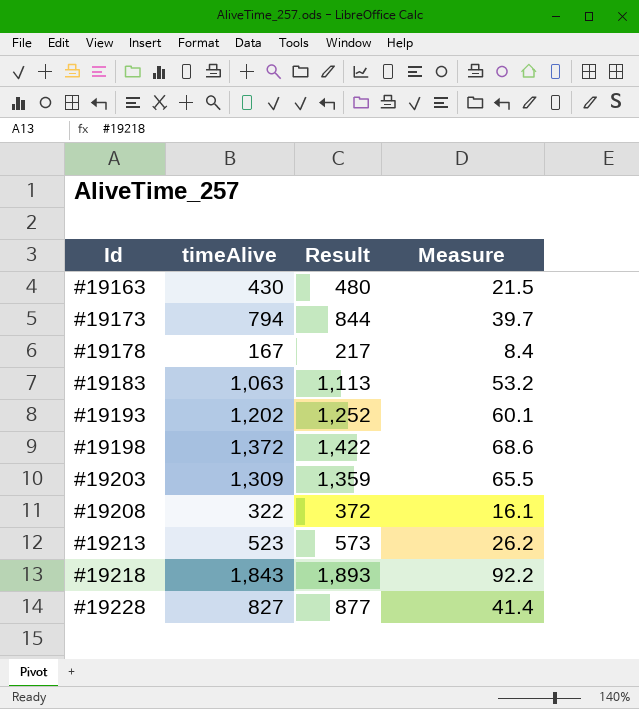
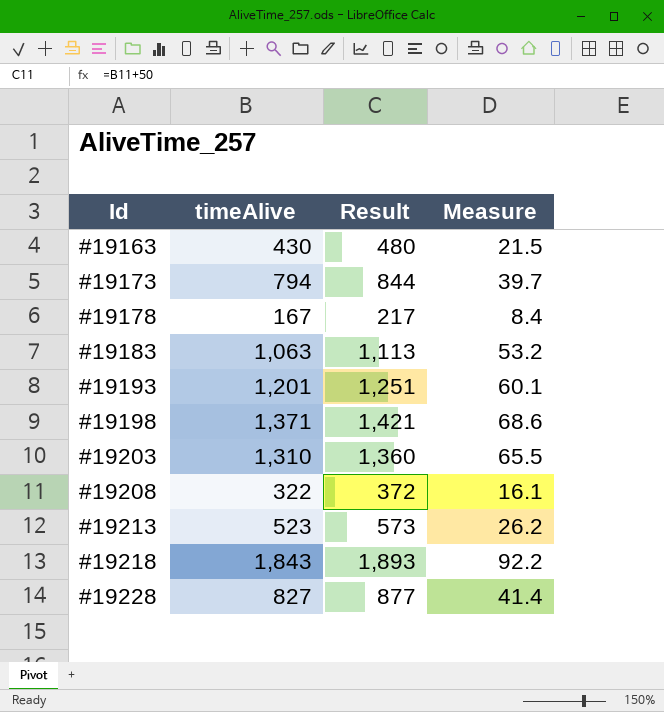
#19193 | timeAlive: 1,202 -> 1,201
#19193 | Result: 1,252 -> 1,251
#19198 | timeAlive: 1,372 -> 1,371
#19198 | Result: 1,422 -> 1,421
#19203 | timeAlive: 1,309 -> 1,310
#19203 | Result: 1,359 -> 1,360

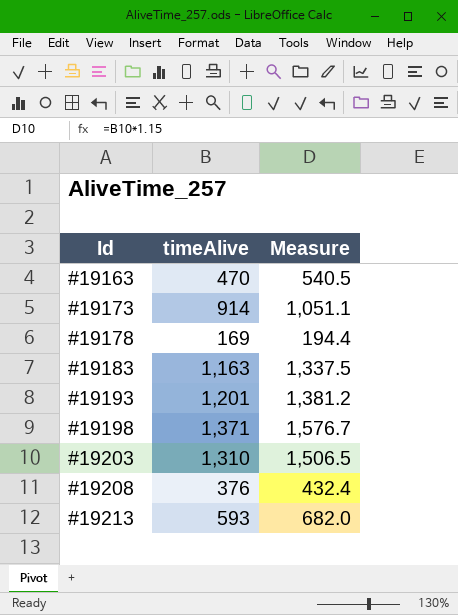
column Result | formula: [timeAlive] + 50 -> none
column Measure | formula: [timeAlive] * 0.05 -> [timeAlive] * 1.15
row #19218: 1,843 | 1,893 | 92.2 -> none
row #19228: 827 | 877 | 41.4 -> none
#19163 | timeAlive: 430 -> 470
#19173 | timeAlive: 794 -> 914
#19178 | timeAlive: 167 -> 169
#19183 | timeAlive: 1,063 -> 1,163
#19208 | timeAlive: 322 -> 376
#19213 | timeAlive: 523 -> 593

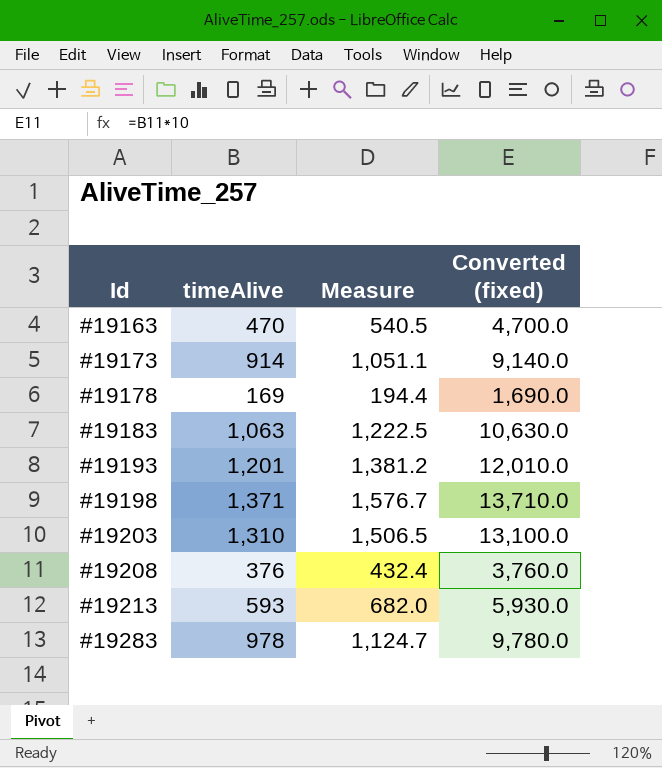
column Converted (fixed) | formula: none -> [timeAlive] * 10
#19183 | timeAlive: 1,163 -> 1,063
#19183 | Measure: 1,337.5 -> 1,222.5
row #19283: none -> 978 | 1,124.7 | 9,780.0

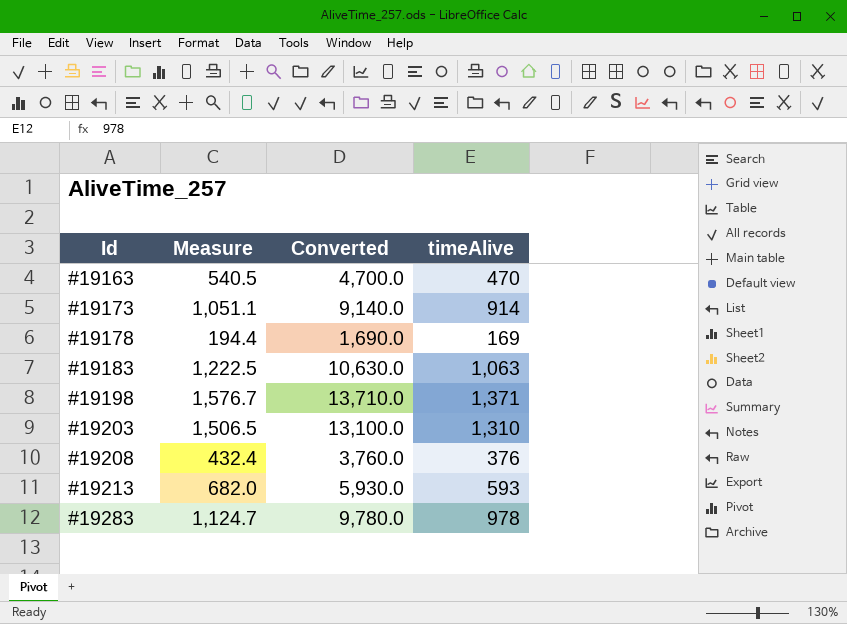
column name: Converted (fixed) -> Converted
column timeAlive | position: 2 -> 4
row #19193: 1,201 | 1,381.2 | 12,010.0 -> none

